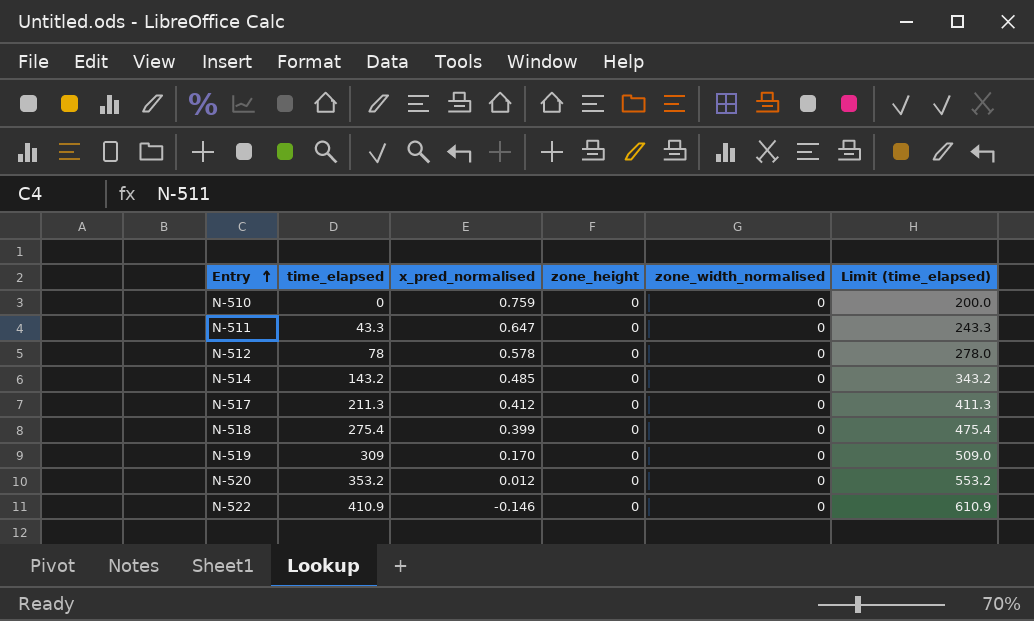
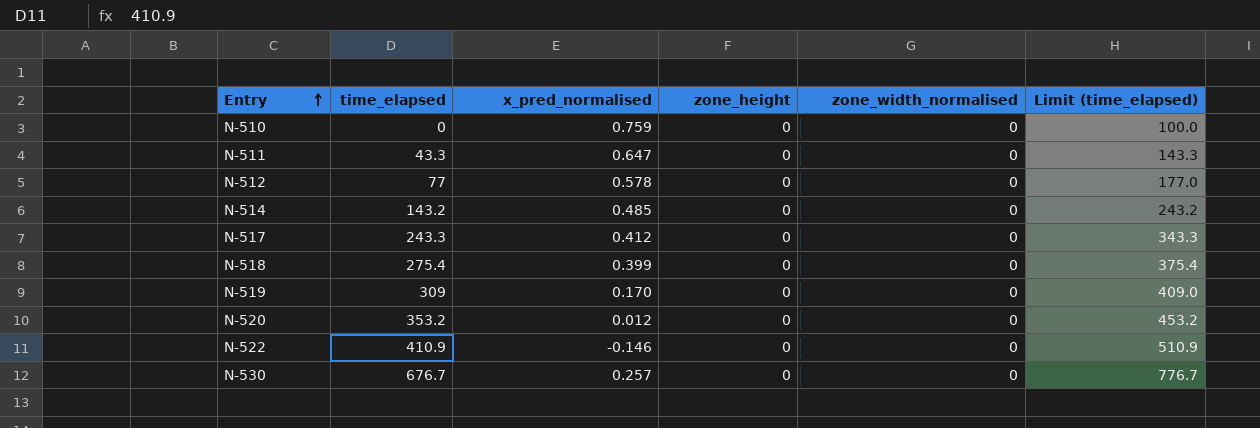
column Limit (time_elapsed) | formula: [time_elapsed] + 200 -> [time_elapsed] + 100
N-512 | time_elapsed: 78 -> 77
N-517 | time_elapsed: 211.3 -> 243.3
row N-530: none -> 676.7 | 0.257 | 0 | 0 | 776.7

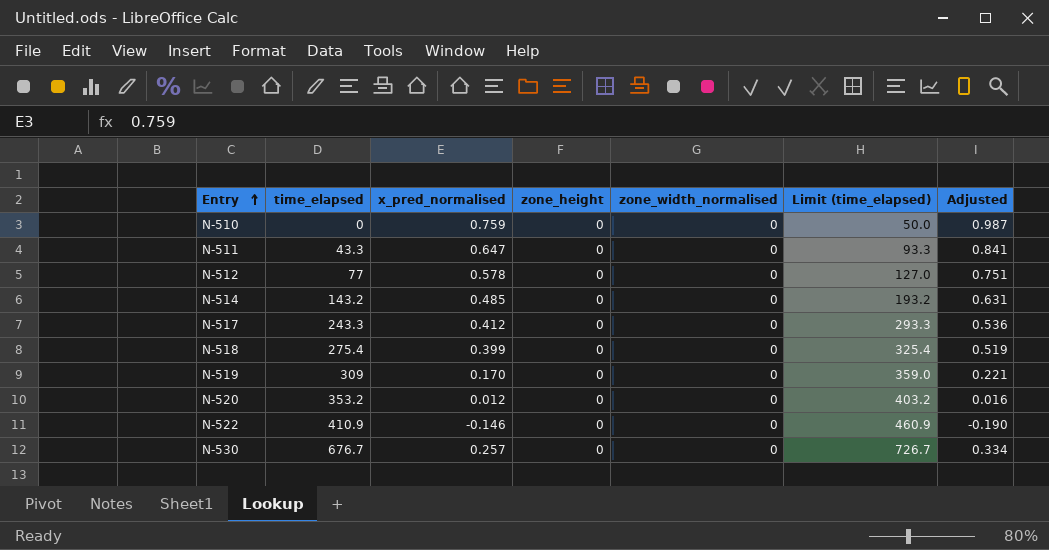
column Limit (time_elapsed) | formula: [time_elapsed] + 100 -> [time_elapsed] + 50
column Adjusted | formula: none -> [x_pred_normalised] * 1.3

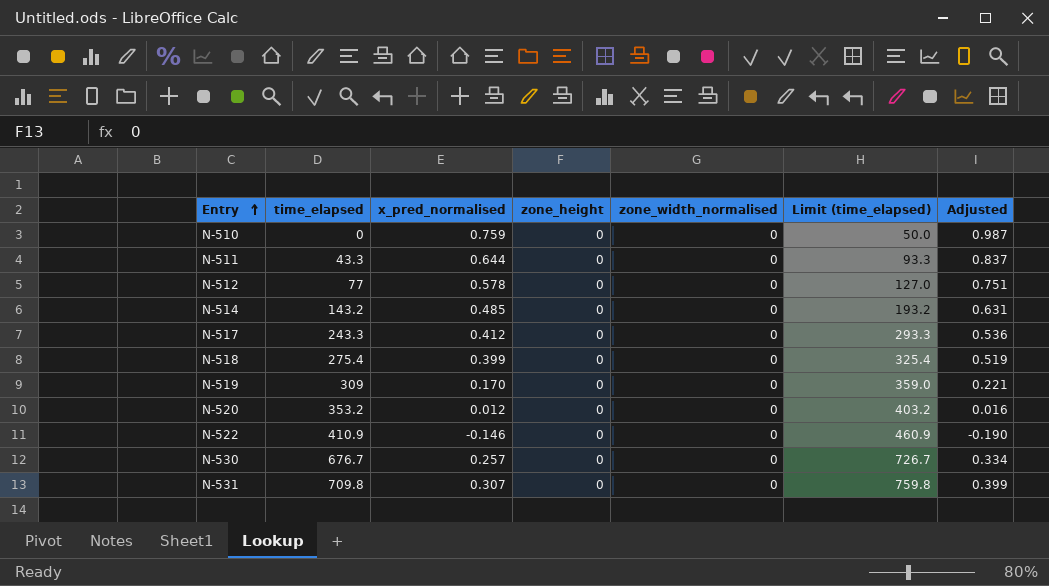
N-511 | x_pred_normalised: 0.647 -> 0.644
N-511 | Adjusted: 0.841 -> 0.837
row N-531: none -> 709.8 | 0.307 | 0 | 0 | 759.8 | 0.399

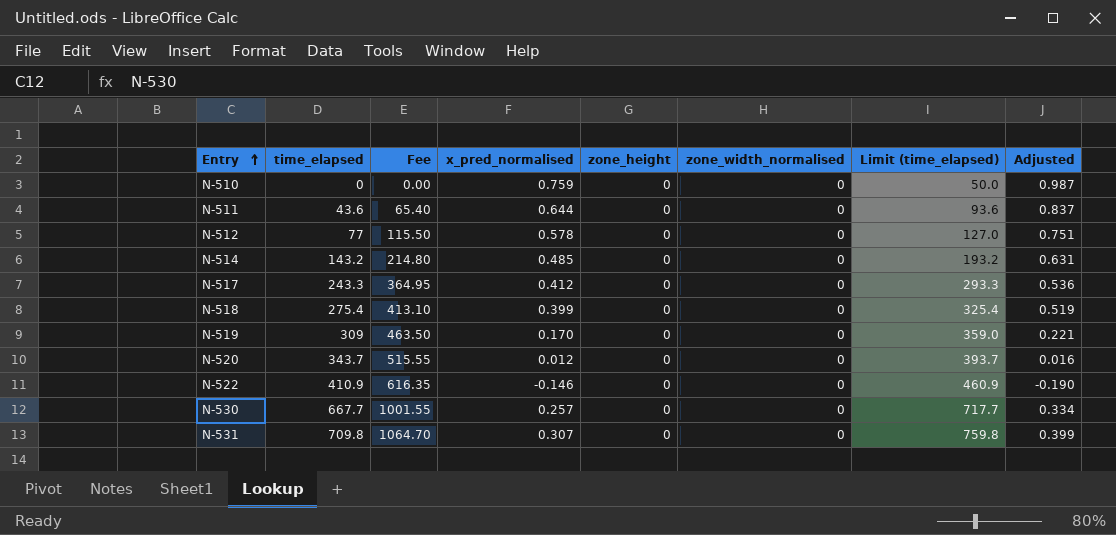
column Fee | formula: none -> [time_elapsed] * 1.5
N-511 | time_elapsed: 43.3 -> 43.6
N-511 | Limit (time_elapsed): 93.3 -> 93.6
N-520 | time_elapsed: 353.2 -> 343.7
N-520 | Limit (time_elapsed): 403.2 -> 393.7
N-530 | time_elapsed: 676.7 -> 667.7
N-530 | Limit (time_elapsed): 726.7 -> 717.7

